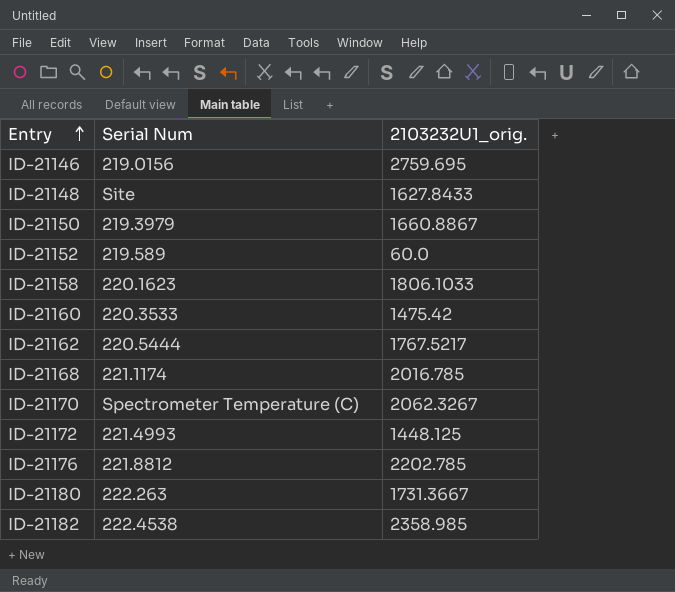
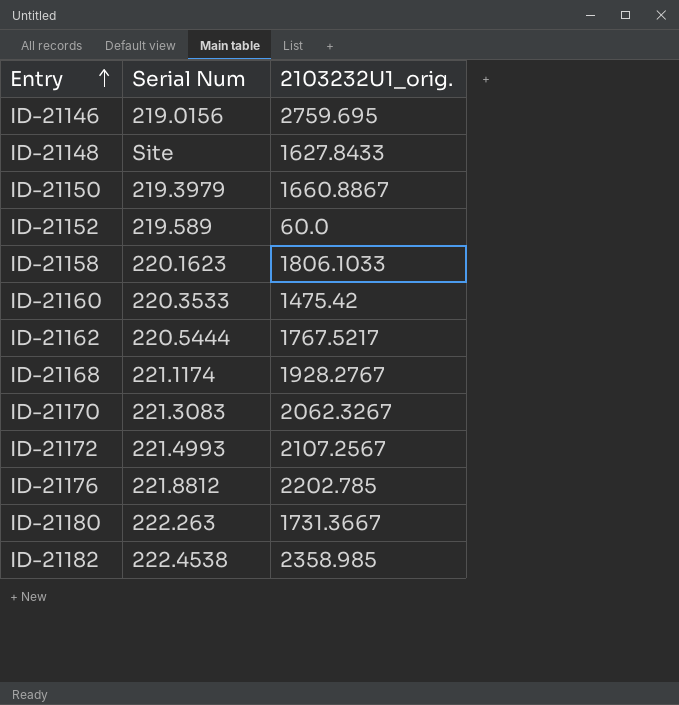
ID-21168 | 2103232U1_orig.: 2016.785 -> 1928.2767
ID-21170 | Serial Num: Spectrometer Temperature (C) -> 221.3083
ID-21172 | 2103232U1_orig.: 1448.125 -> 2107.2567

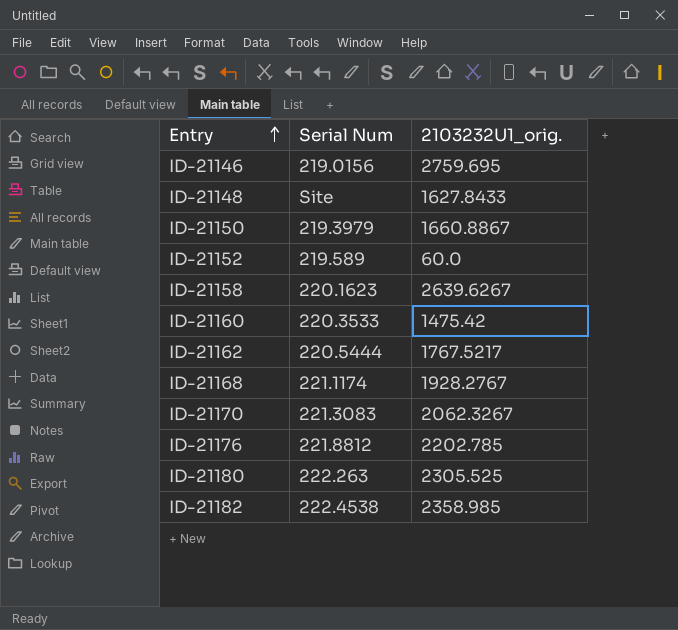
row ID-21172: 221.4993 | 2107.2567 -> none
ID-21158 | 2103232U1_orig.: 1806.1033 -> 2639.6267
ID-21180 | 2103232U1_orig.: 1731.3667 -> 2305.525

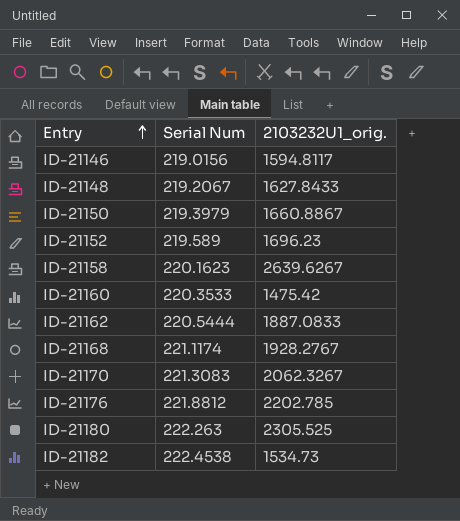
ID-21146 | 2103232U1_orig.: 2759.695 -> 1594.8117
ID-21148 | Serial Num: Site -> 219.2067
ID-21152 | 2103232U1_orig.: 60.0 -> 1696.23
ID-21162 | 2103232U1_orig.: 1767.5217 -> 1887.0833
ID-21182 | 2103232U1_orig.: 2358.985 -> 1534.73

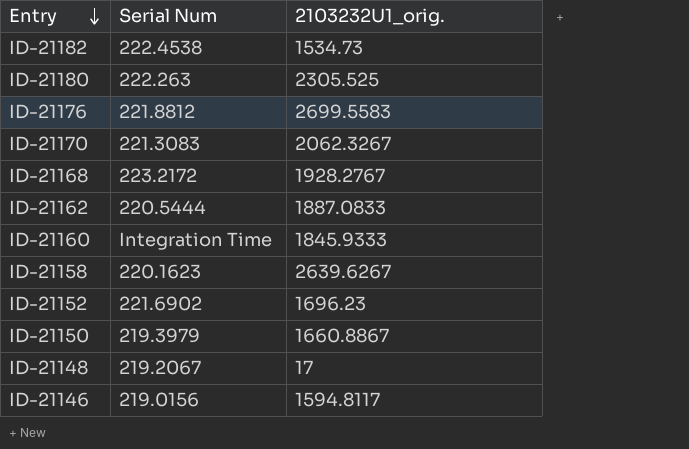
row order: Entry ascending -> Entry descending
ID-21176 | 2103232U1_orig.: 2202.785 -> 2699.5583
ID-21168 | Serial Num: 221.1174 -> 223.2172
ID-21160 | Serial Num: 220.3533 -> Integration Time
ID-21160 | 2103232U1_orig.: 1475.42 -> 1845.9333
ID-21152 | Serial Num: 219.589 -> 221.6902
ID-21148 | 2103232U1_orig.: 1627.8433 -> 17

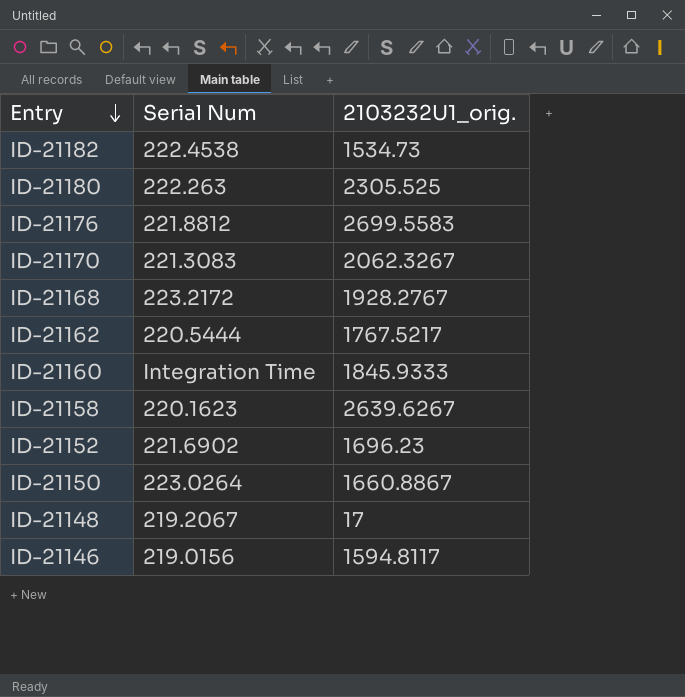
ID-21162 | 2103232U1_orig.: 1887.0833 -> 1767.5217
ID-21150 | Serial Num: 219.3979 -> 223.0264

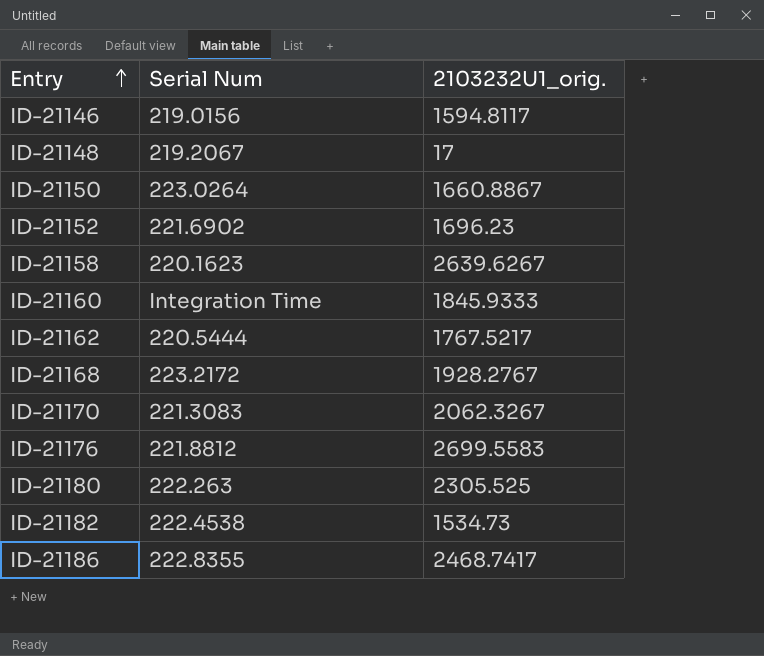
row order: Entry descending -> Entry ascending
row ID-21186: none -> 222.8355 | 2468.7417

